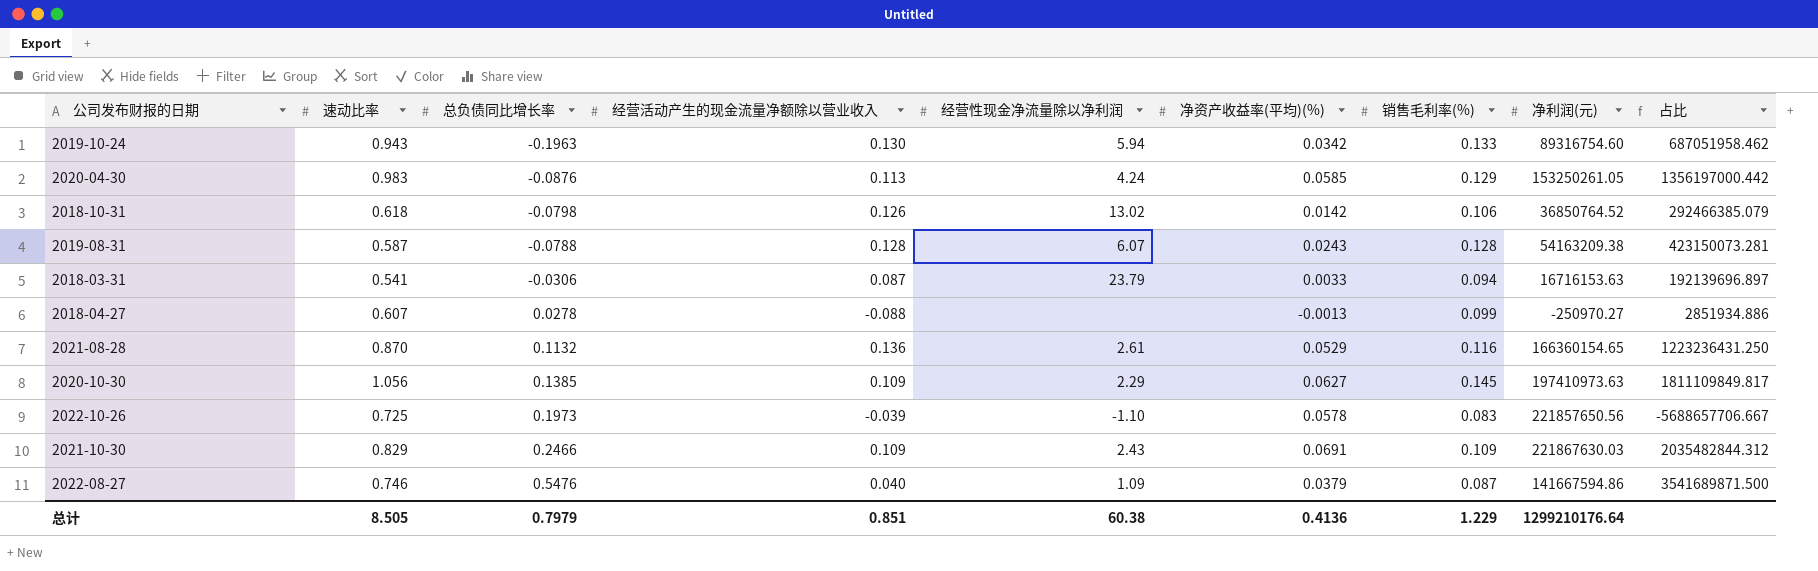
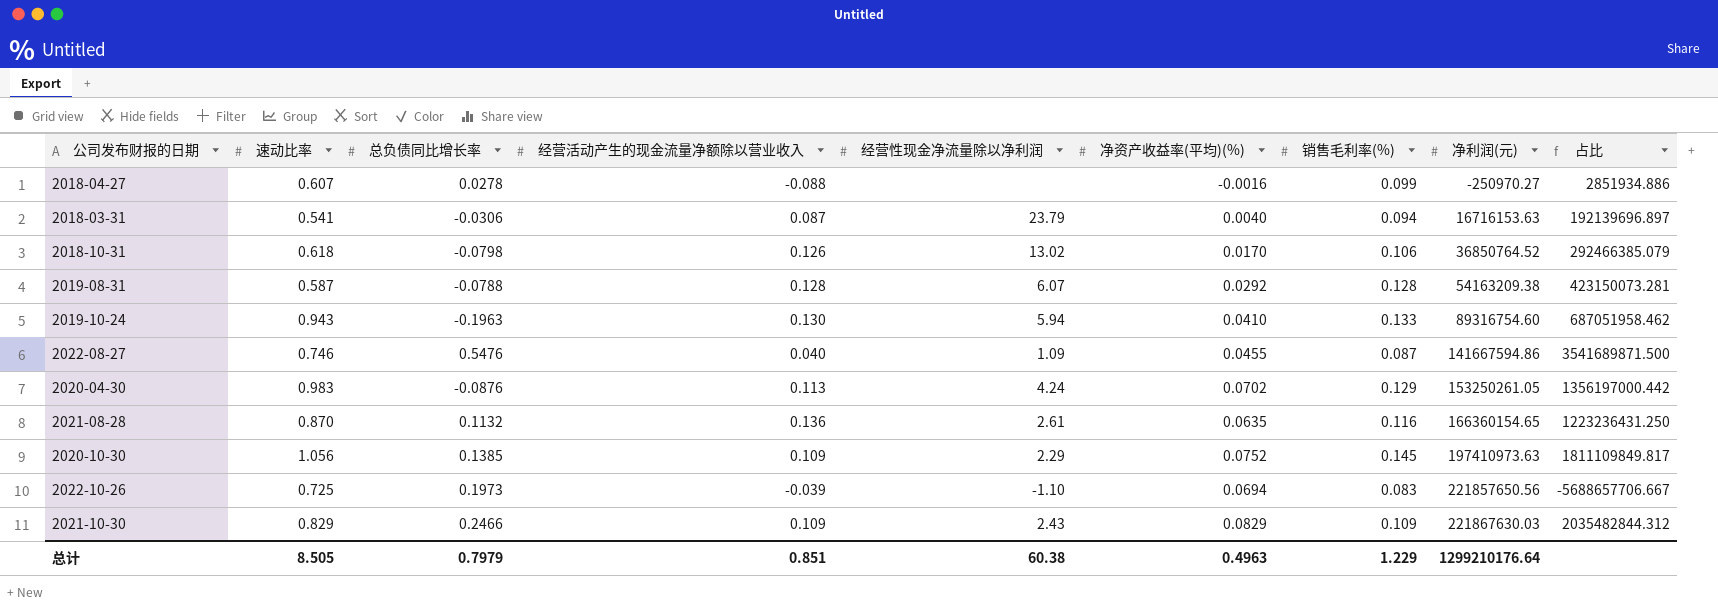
row order: 总负债同比增长率 ascending -> 净利润(元) ascending
2018-04-27 | 净资产收益率(平均)(%): -0.0013 -> -0.0016
2018-03-31 | 净资产收益率(平均)(%): 0.0033 -> 0.0040
2018-10-31 | 净资产收益率(平均)(%): 0.0142 -> 0.0170
2019-08-31 | 净资产收益率(平均)(%): 0.0243 -> 0.0292
2019-10-24 | 净资产收益率(平均)(%): 0.0342 -> 0.0410
2022-08-27 | 净资产收益率(平均)(%): 0.0379 -> 0.0455
2020-04-30 | 净资产收益率(平均)(%): 0.0585 -> 0.0702
2021-08-28 | 净资产收益率(平均)(%): 0.0529 -> 0.0635
2020-10-30 | 净资产收益率(平均)(%): 0.0627 -> 0.0752
2022-10-26 | 净资产收益率(平均)(%): 0.0578 -> 0.0694
2021-10-30 | 净资产收益率(平均)(%): 0.0691 -> 0.0829
总计 | 净资产收益率(平均)(%): 0.4136 -> 0.4963

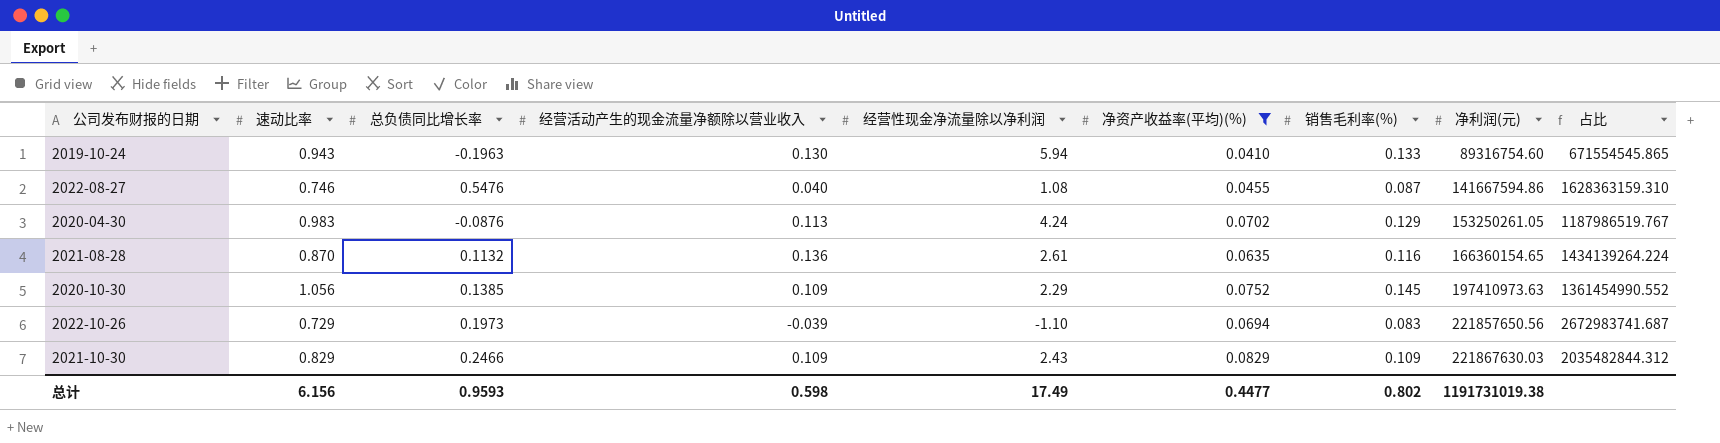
filter: none -> 净资产收益率(平均)(%) >= 0.0410
column 占比 | formula: [净利润(元)] / [经营活动产生的现金流量净额除以营业收入] -> [净利润(元)] / [销售毛利率(%)]
2022-08-27 | 经营性现金净流量除以净利润: 1.09 -> 1.08
2022-10-26 | 速动比率: 0.725 -> 0.729
总计 | 速动比率: 8.505 -> 6.156
总计 | 总负债同比增长率: 0.7979 -> 0.9593
总计 | 经营活动产生的现金流量净额除以营业收入: 0.851 -> 0.598
总计 | 经营性现金净流量除以净利润: 60.38 -> 17.49
总计 | 净资产收益率(平均)(%): 0.4963 -> 0.4477
总计 | 销售毛利率(%): 1.229 -> 0.802
总计 | 净利润(元): 1299210176.64 -> 1191731019.38

